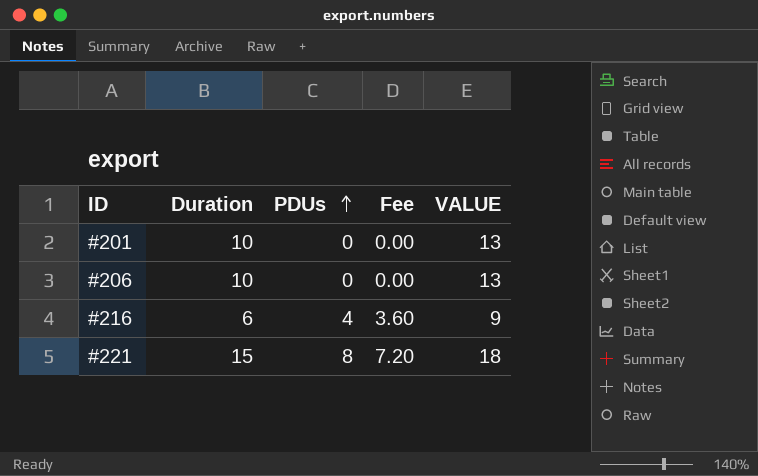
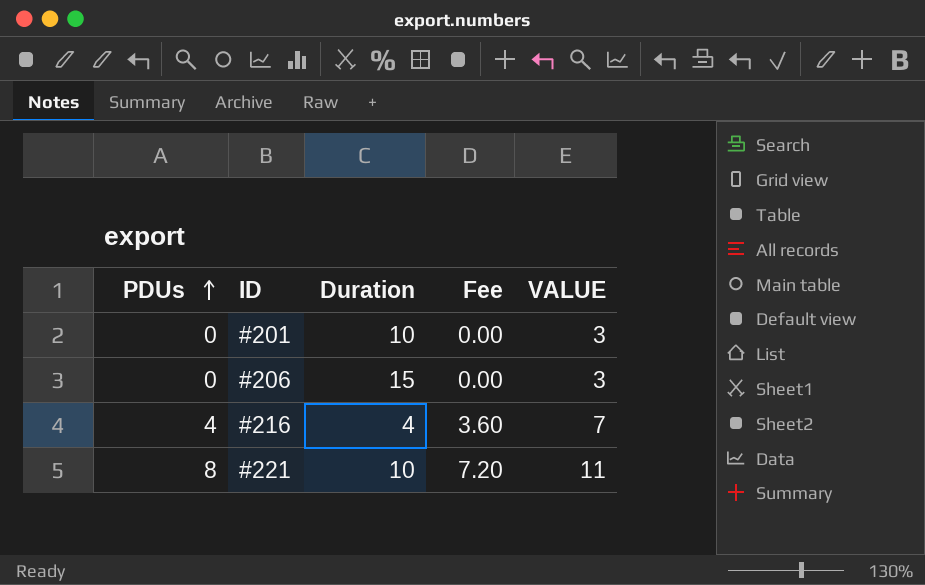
column PDUs | position: 3 -> 1
column VALUE | formula: [Duration] + 3 -> [PDUs] + 3
#206 | Duration: 10 -> 15
#216 | Duration: 6 -> 4
#221 | Duration: 15 -> 10

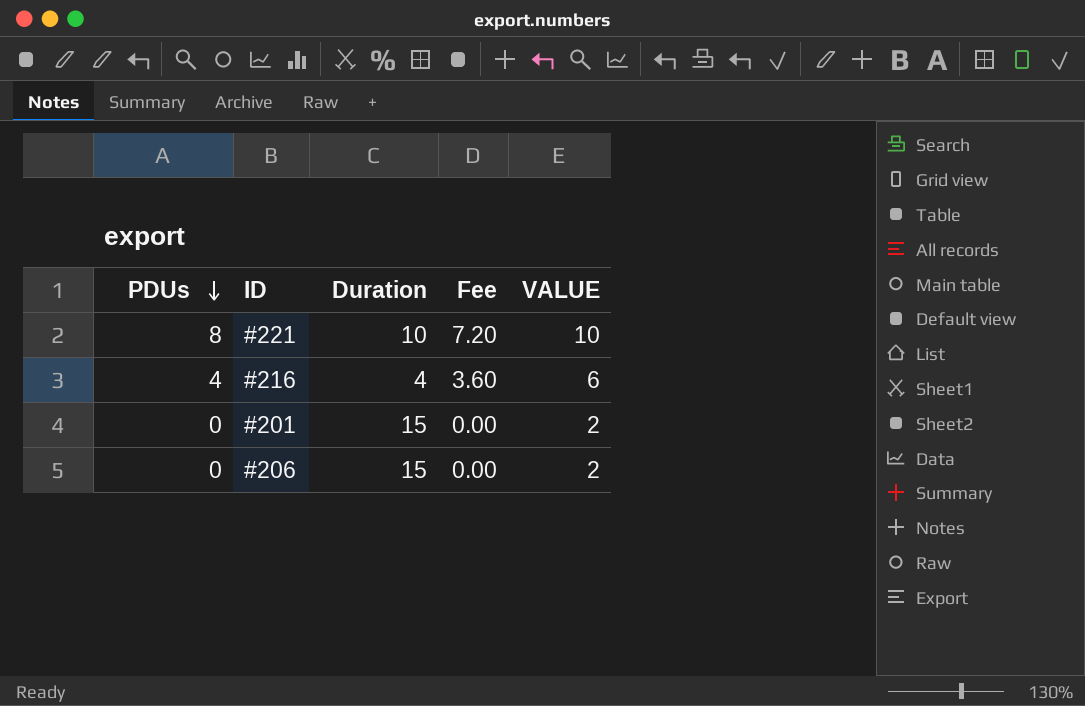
row order: PDUs ascending -> PDUs descending
column VALUE | formula: [PDUs] + 3 -> [PDUs] + 2
#201 | Duration: 10 -> 15

